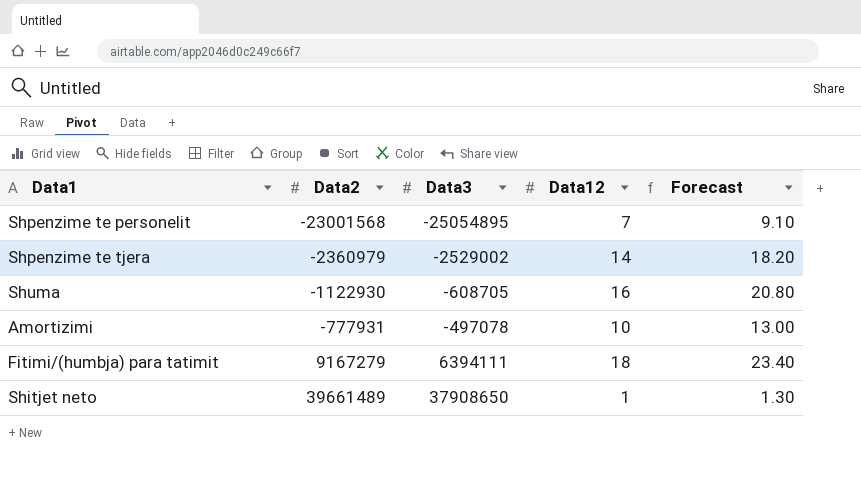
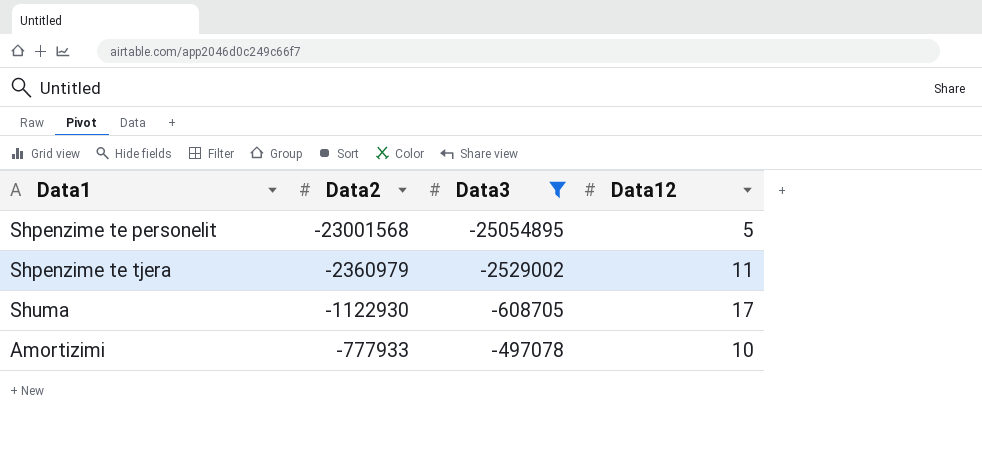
filter: none -> Data3 <= -497078
column Forecast | formula: [Data12] * 1.3 -> none
Shpenzime te personelit | Data12: 7 -> 5
Shpenzime te tjera | Data12: 14 -> 11
Shuma | Data12: 16 -> 17
Amortizimi | Data2: -777931 -> -777933

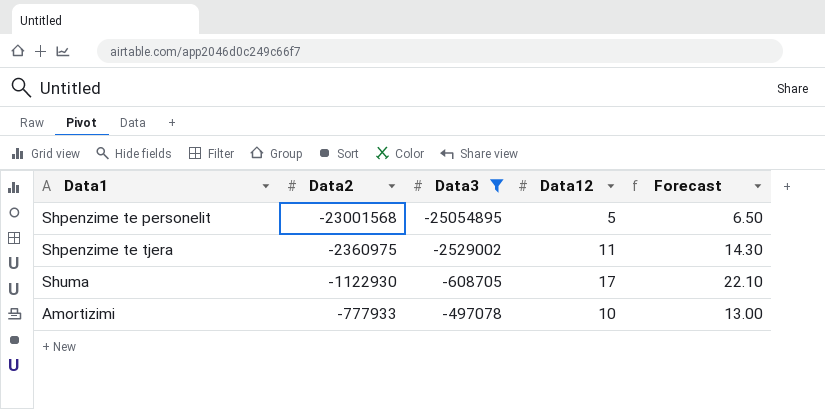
column Forecast | formula: none -> [Data12] * 1.3
Shpenzime te tjera | Data2: -2360979 -> -2360975

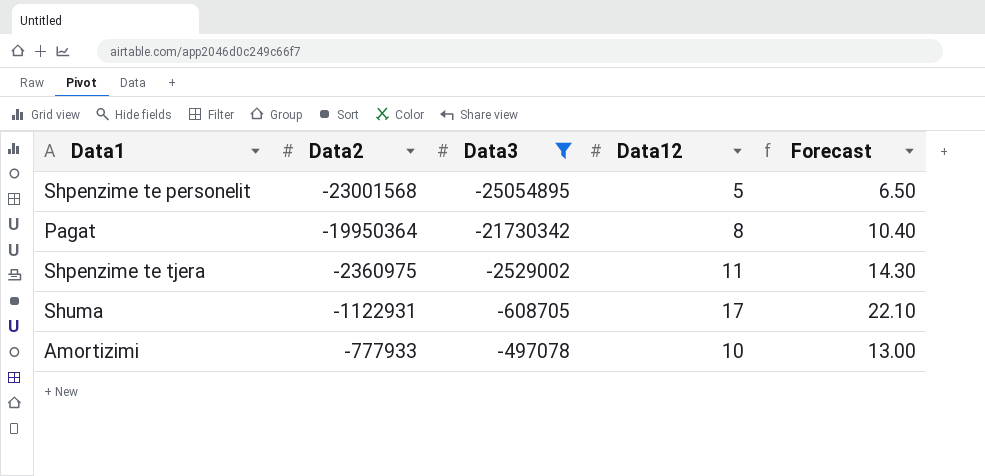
row Pagat: none -> -19950364 | -21730342 | 8 | 10.40
Shuma | Data2: -1122930 -> -1122931

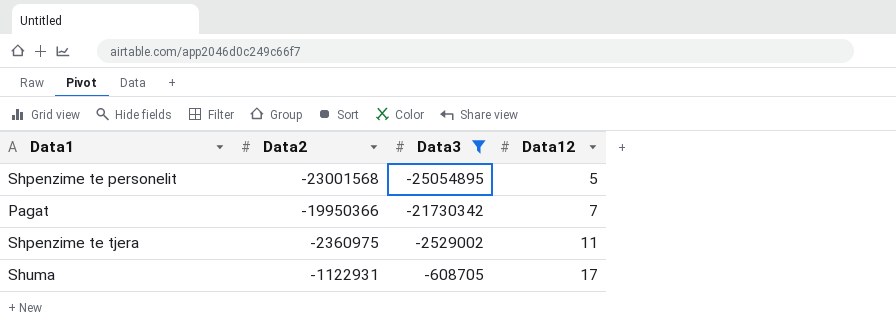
column Forecast | formula: [Data12] * 1.3 -> none
row Amortizimi: -777933 | -497078 | 10 | 13.00 -> none
Pagat | Data2: -19950364 -> -19950366
Pagat | Data12: 8 -> 7

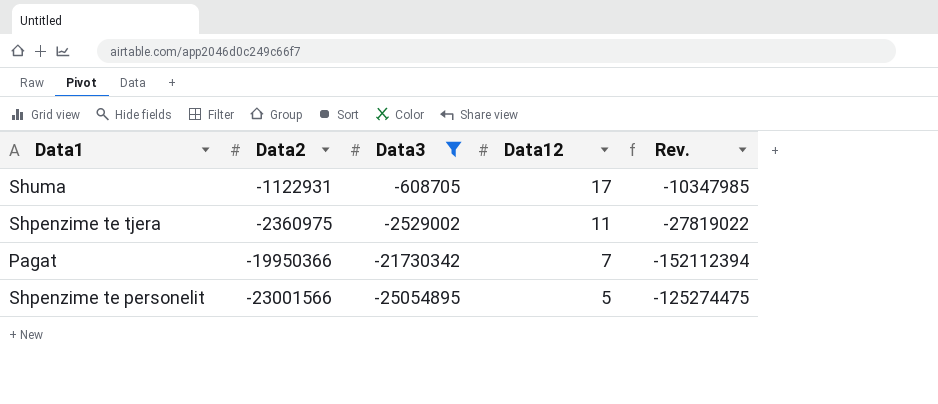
row order: Data2 ascending -> Data2 descending
column Rev. | formula: none -> [Data3] * [Data12]
Shpenzime te personelit | Data2: -23001568 -> -23001566

